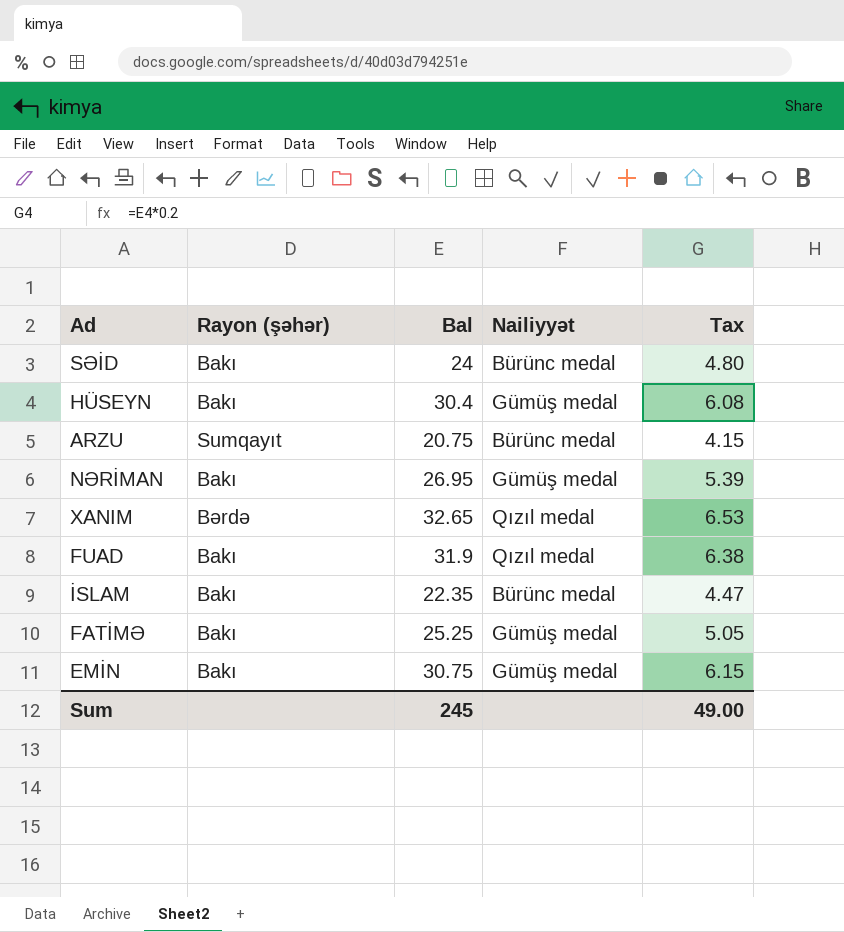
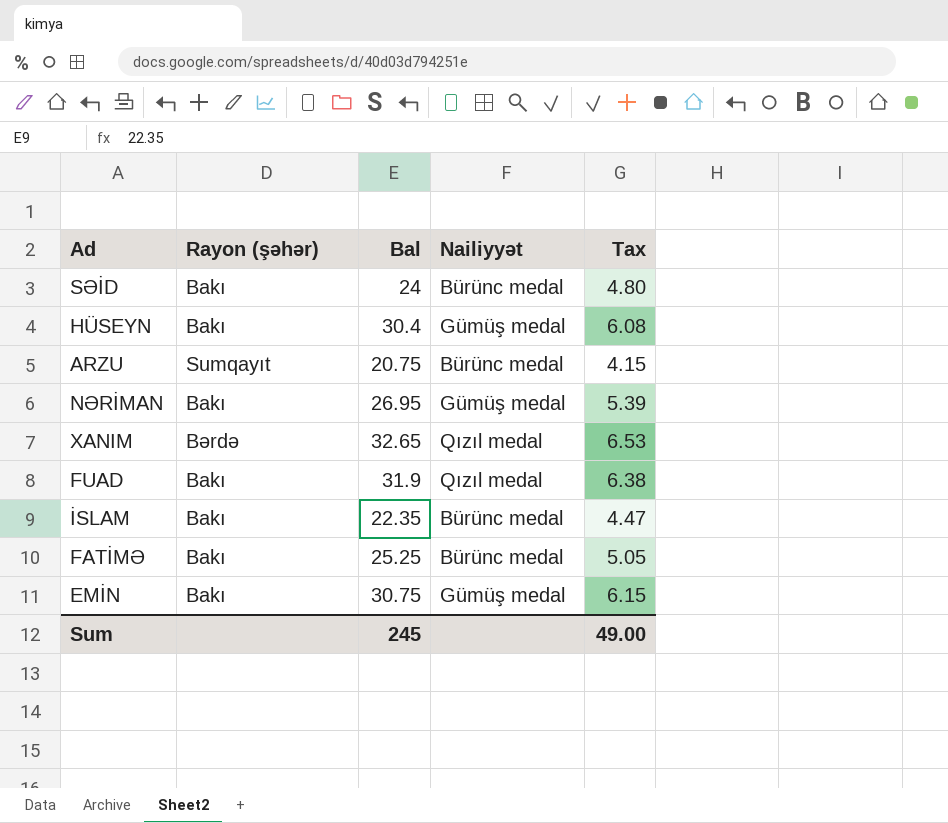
FATİMƏ | Nailiyyət: Gümüş medal -> Bürünc medal

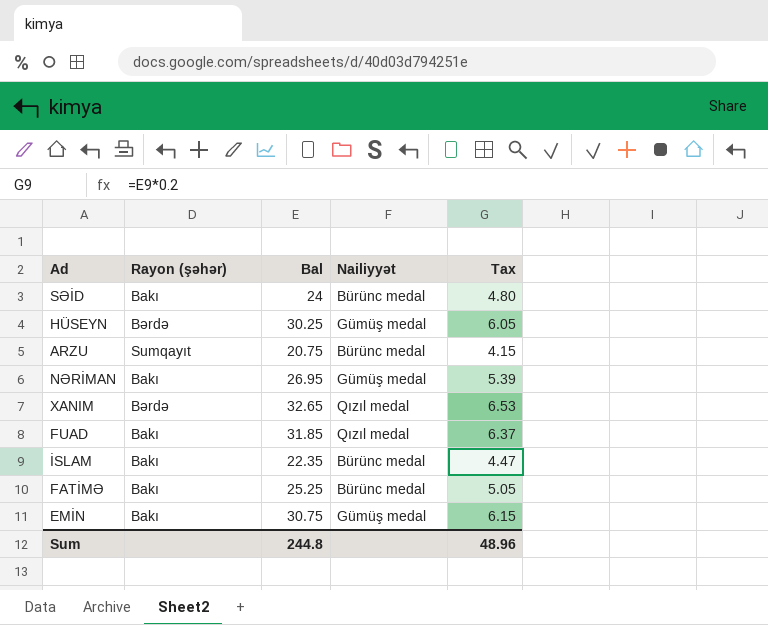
HÜSEYN | Rayon (şəhər): Bakı -> Bərdə
HÜSEYN | Bal: 30.4 -> 30.25
HÜSEYN | Tax: 6.08 -> 6.05
FUAD | Bal: 31.9 -> 31.85
FUAD | Tax: 6.38 -> 6.37
Sum | Bal: 245 -> 244.8
Sum | Tax: 49.00 -> 48.96

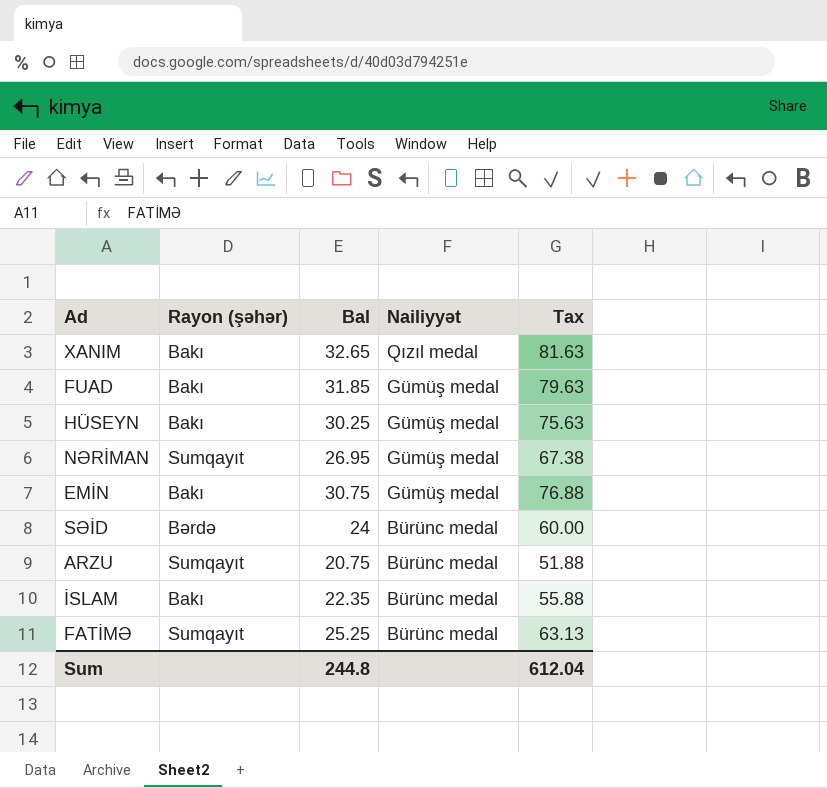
row order: none -> Nailiyyət descending
column Tax | formula: [Bal] * 0.2 -> [Bal] * 2.5
XANIM | Rayon (şəhər): Bərdə -> Bakı
FUAD | Nailiyyət: Qızıl medal -> Gümüş medal
HÜSEYN | Rayon (şəhər): Bərdə -> Bakı
NƏRİMAN | Rayon (şəhər): Bakı -> Sumqayıt
SƏİD | Rayon (şəhər): Bakı -> Bərdə
FATİMƏ | Rayon (şəhər): Bakı -> Sumqayıt
Sum | Tax: 48.96 -> 612.04

